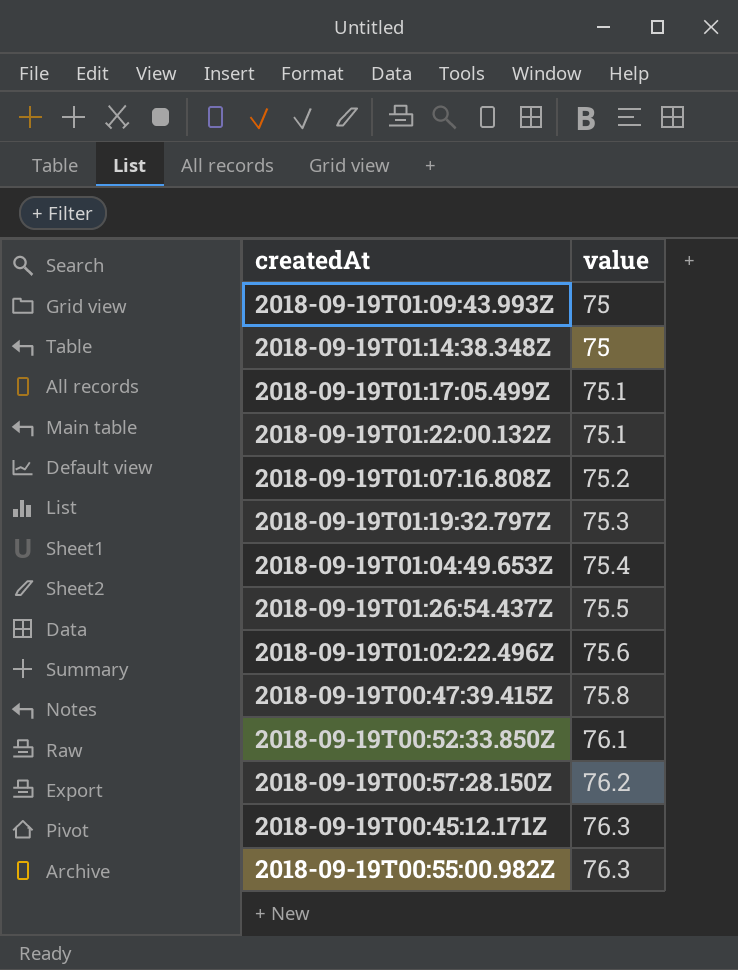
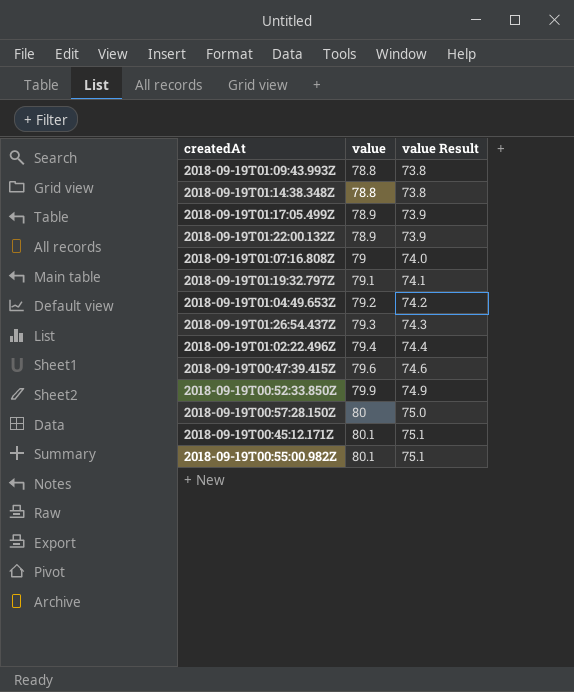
column value Result | formula: none -> [value] - 5
2018-09-19T01:09:43.993Z | value: 75 -> 78.8
2018-09-19T01:14:38.348Z | value: 75 -> 78.8
2018-09-19T01:17:05.499Z | value: 75.1 -> 78.9
2018-09-19T01:22:00.132Z | value: 75.1 -> 78.9
2018-09-19T01:07:16.808Z | value: 75.2 -> 79
2018-09-19T01:19:32.797Z | value: 75.3 -> 79.1
2018-09-19T01:04:49.653Z | value: 75.4 -> 79.2
2018-09-19T01:26:54.437Z | value: 75.5 -> 79.3
2018-09-19T01:02:22.496Z | value: 75.6 -> 79.4
2018-09-19T00:47:39.415Z | value: 75.8 -> 79.6
2018-09-19T00:52:33.850Z | value: 76.1 -> 79.9
2018-09-19T00:57:28.150Z | value: 76.2 -> 80
2018-09-19T00:45:12.171Z | value: 76.3 -> 80.1
2018-09-19T00:55:00.982Z | value: 76.3 -> 80.1

